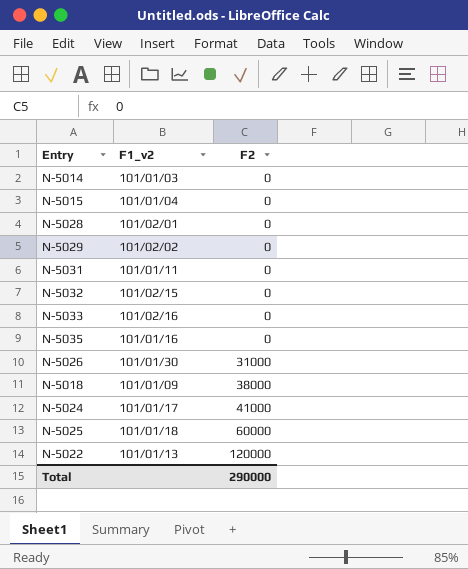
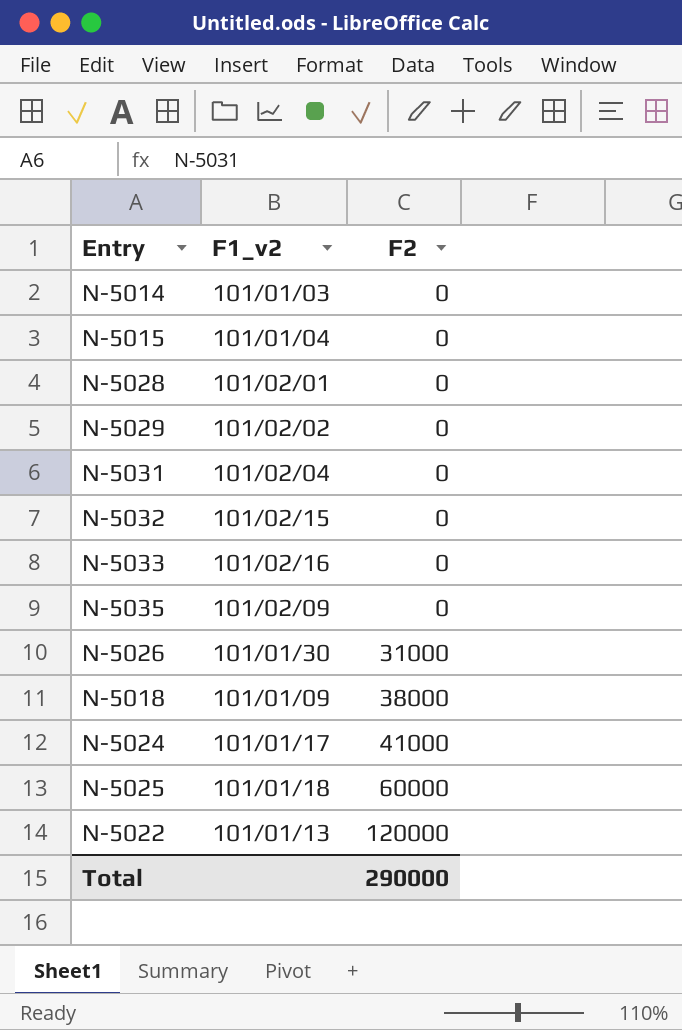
N-5031 | F1_v2: 101/01/11 -> 101/02/04
N-5035 | F1_v2: 101/01/16 -> 101/02/09

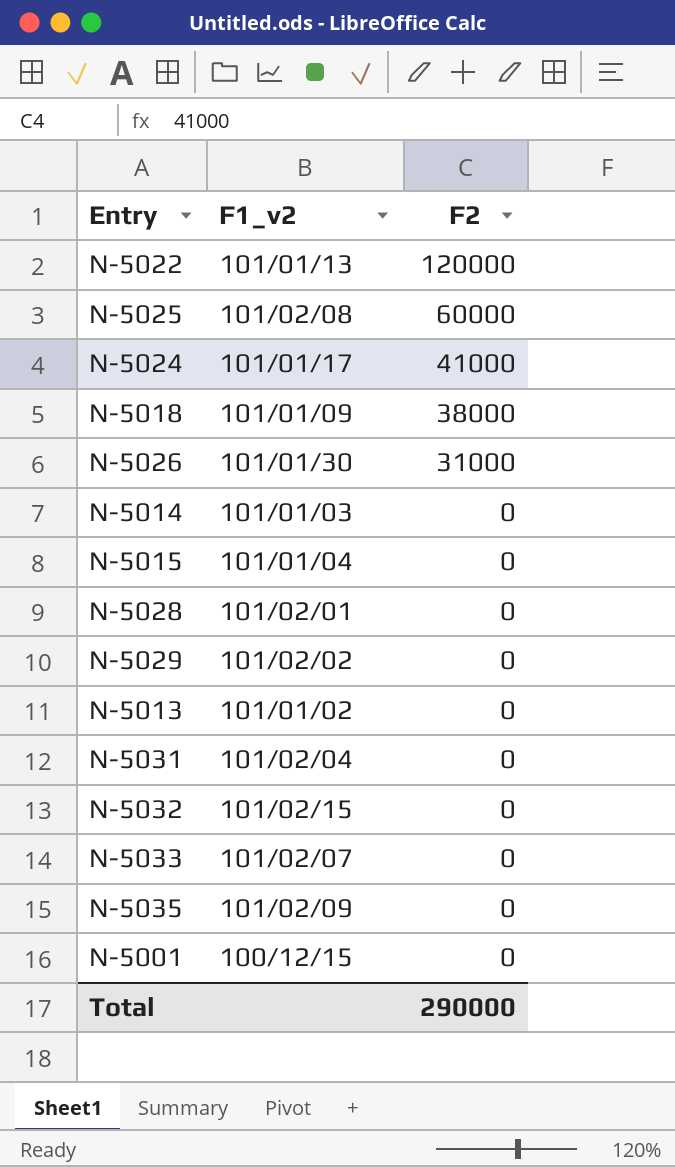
row order: F2 ascending -> F2 descending
N-5025 | F1_v2: 101/01/18 -> 101/02/08
row N-5013: none -> 101/01/02 | 0
N-5033 | F1_v2: 101/02/16 -> 101/02/07
row N-5001: none -> 100/12/15 | 0

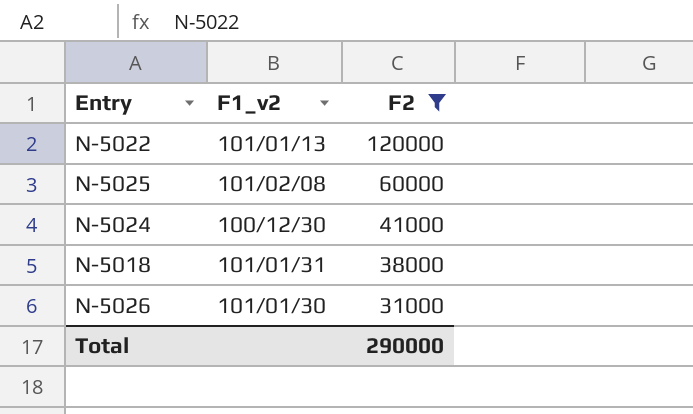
filter: none -> F2 != 0
N-5024 | F1_v2: 101/01/17 -> 100/12/30
N-5018 | F1_v2: 101/01/09 -> 101/01/31

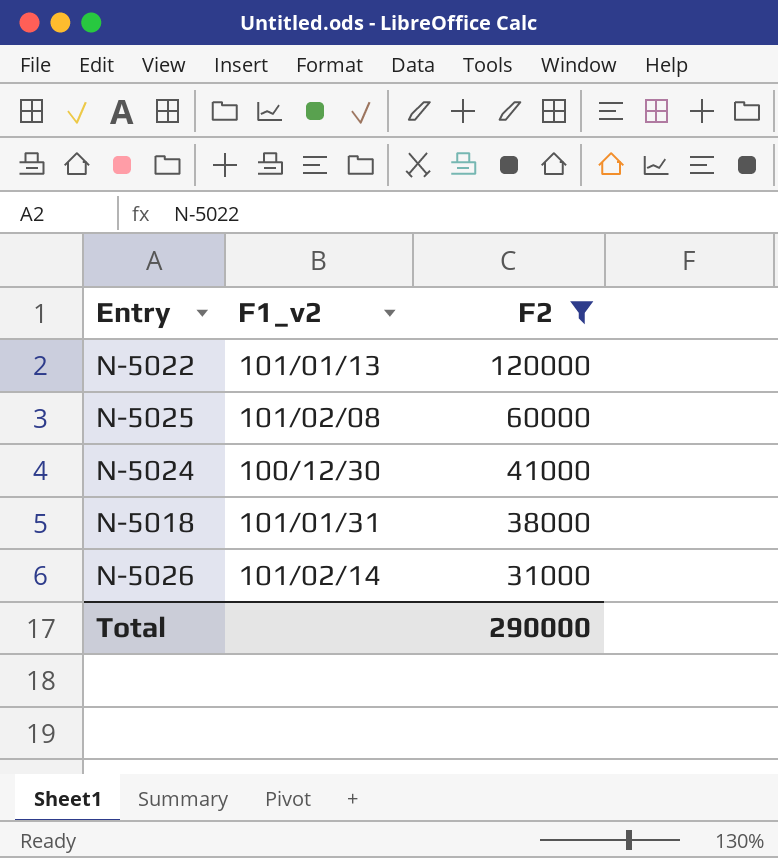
N-5026 | F1_v2: 101/01/30 -> 101/02/14

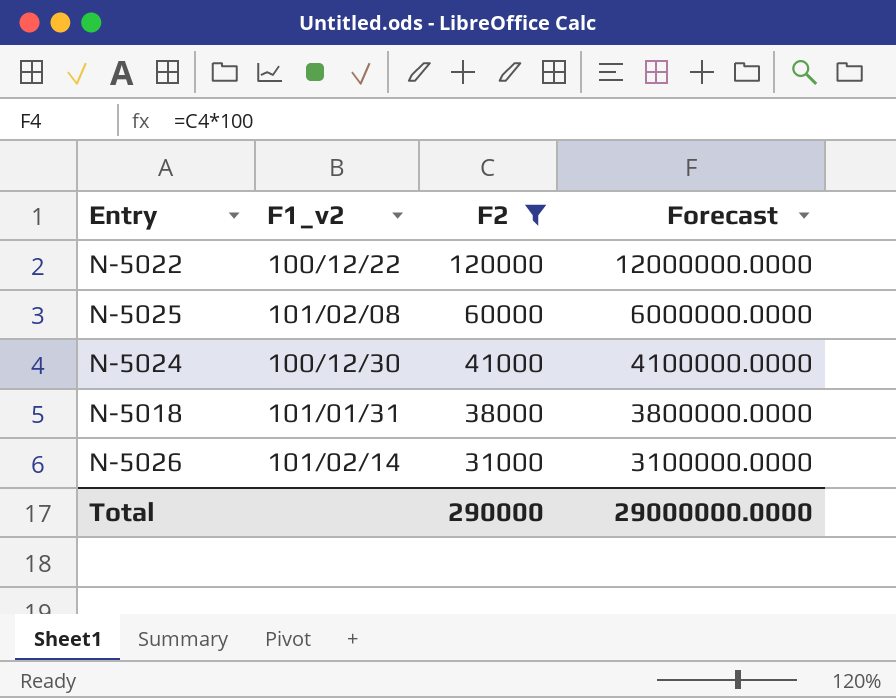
column Forecast | formula: none -> [F2] * 100
N-5022 | F1_v2: 101/01/13 -> 100/12/22

